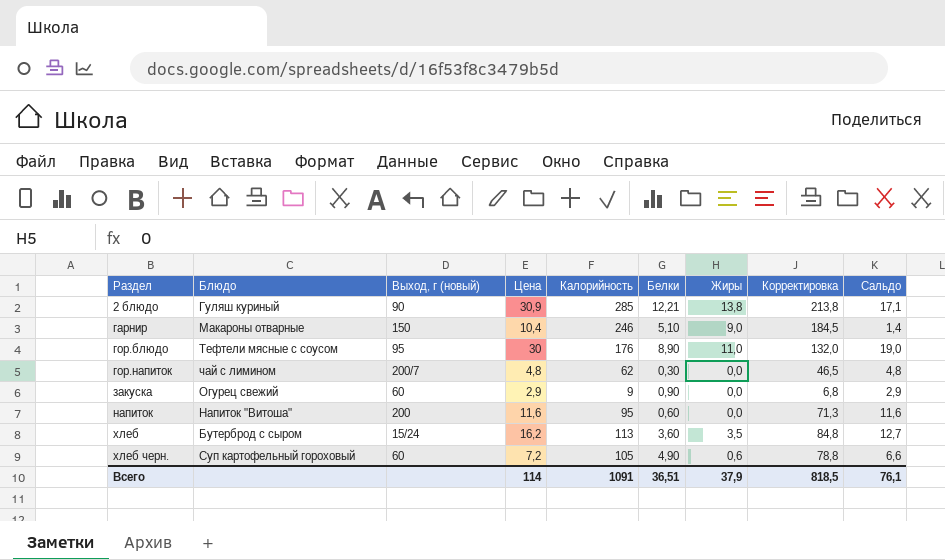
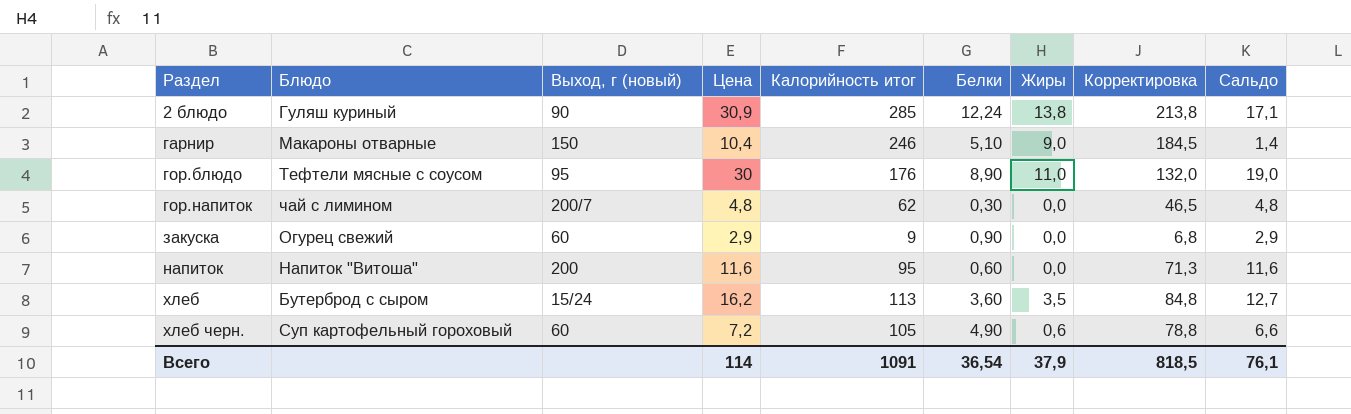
column name: Калорийность -> Калорийность итог
2 блюдо | Белки: 12,21 -> 12,24
Всего | Белки: 36,51 -> 36,54

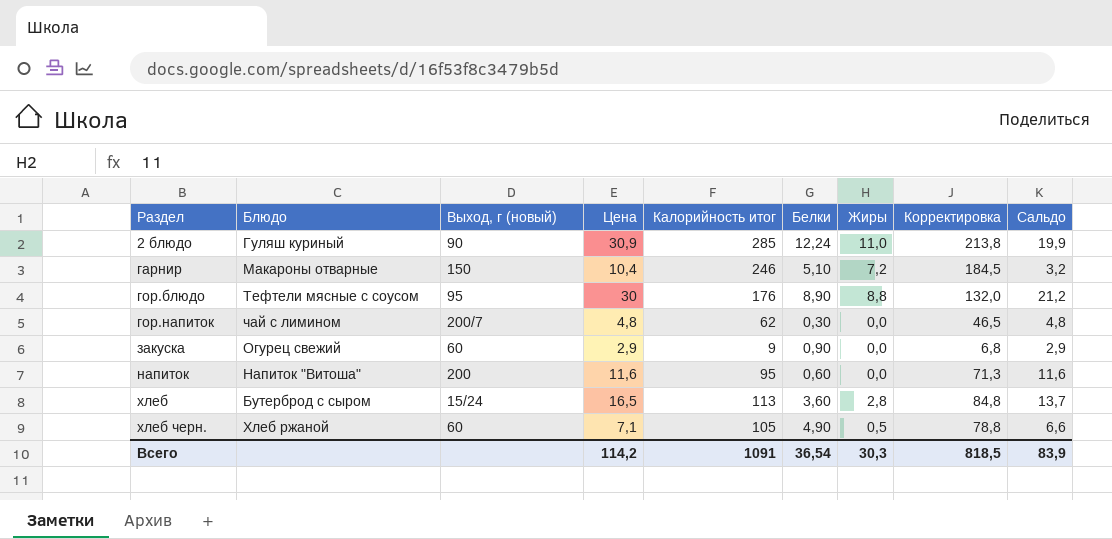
2 блюдо | Жиры: 13,8 -> 11,0
2 блюдо | Сальдо: 17,1 -> 19,9
гарнир | Жиры: 9,0 -> 7,2
гарнир | Сальдо: 1,4 -> 3,2
гор.блюдо | Жиры: 11,0 -> 8,8
гор.блюдо | Сальдо: 19,0 -> 21,2
хлеб | Цена: 16,2 -> 16,5
хлеб | Жиры: 3,5 -> 2,8
хлеб | Сальдо: 12,7 -> 13,7
хлеб черн. | Блюдо: Суп картофельный гороховый -> Хлеб ржаной
хлеб черн. | Цена: 7,2 -> 7,1
хлеб черн. | Жиры: 0,6 -> 0,5
Всего | Цена: 114 -> 114,2
Всего | Жиры: 37,9 -> 30,3
Всего | Сальдо: 76,1 -> 83,9

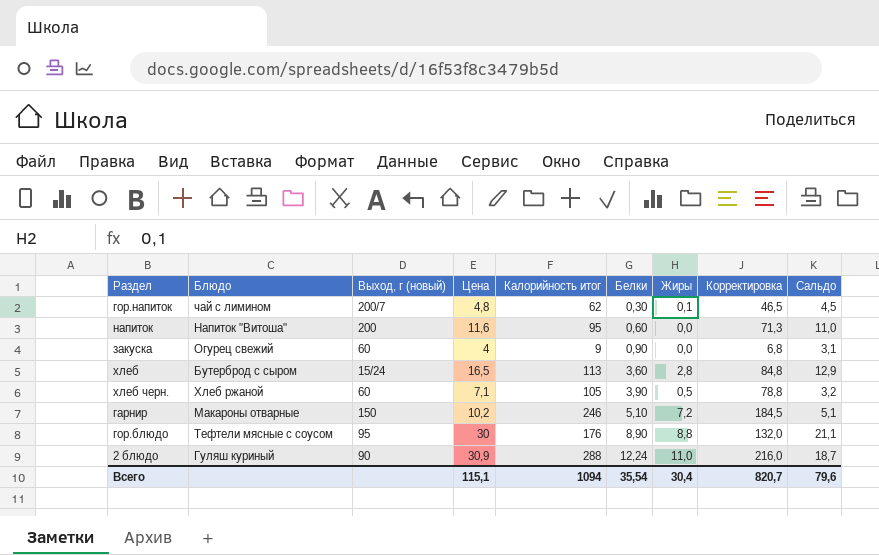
row order: Раздел ascending -> Белки ascending
column Сальдо | formula: [Цена] - [Жиры] -> [Цена] - [Белки]
гор.напиток | Жиры: 0,0 -> 0,1
закуска | Цена: 2,9 -> 4
хлеб черн. | Белки: 4,90 -> 3,90
гарнир | Цена: 10,4 -> 10,2
2 блюдо | Калорийность итог: 285 -> 288
2 блюдо | Корректировка: 213,8 -> 216,0
Всего | Цена: 114,2 -> 115,1
Всего | Калорийность итог: 1091 -> 1094
Всего | Белки: 36,54 -> 35,54
Всего | Жиры: 30,3 -> 30,4
Всего | Корректировка: 818,5 -> 820,7
Всего | Сальдо: 83,9 -> 79,6

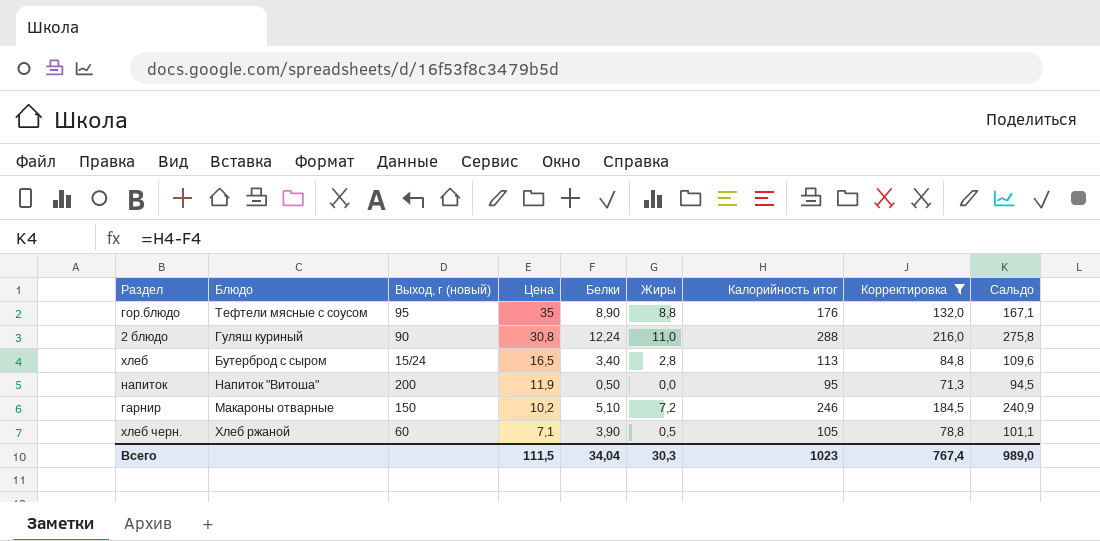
filter: none -> Корректировка >= 71,3
row order: Белки ascending -> Цена descending
column Калорийность итог | position: 5 -> 7
column Сальдо | formula: [Цена] - [Белки] -> [Калорийность итог] - [Белки]
гор.блюдо | Цена: 30 -> 35
2 блюдо | Цена: 30,9 -> 30,8
хлеб | Белки: 3,60 -> 3,40
напиток | Цена: 11,6 -> 11,9
напиток | Белки: 0,60 -> 0,50
Всего | Цена: 115,1 -> 111,5
Всего | Белки: 35,54 -> 34,04
Всего | Жиры: 30,4 -> 30,3
Всего | Калорийность итог: 1094 -> 1023
Всего | Корректировка: 820,7 -> 767,4
Всего | Сальдо: 79,6 -> 989,0

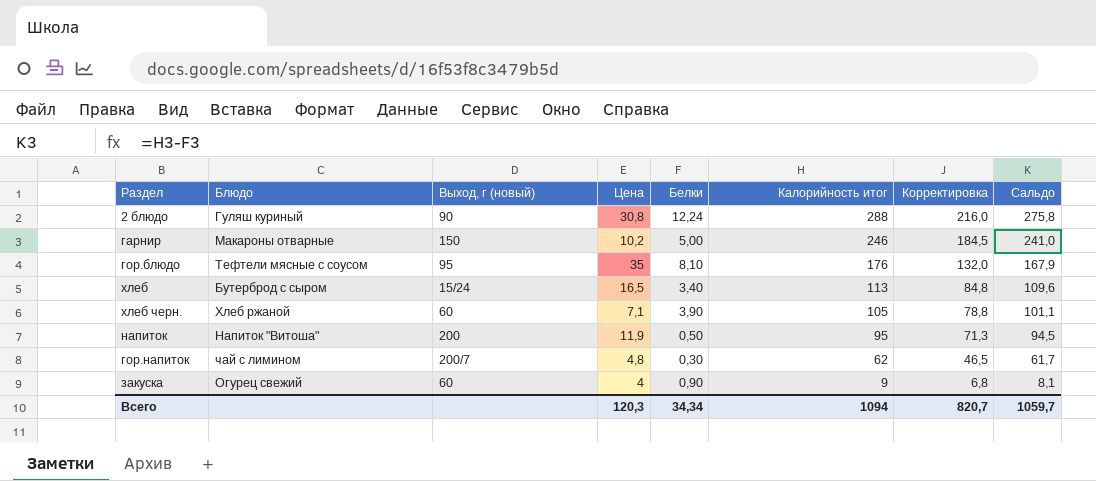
filter: Корректировка >= 71,3 -> none
row order: Цена descending -> Калорийность итог descending
column Жиры | position: 6 -> none
гарнир | Белки: 5,10 -> 5,00
гарнир | Сальдо: 240,9 -> 241,0
гор.блюдо | Белки: 8,90 -> 8,10
гор.блюдо | Сальдо: 167,1 -> 167,9
Всего | Цена: 111,5 -> 120,3
Всего | Белки: 34,04 -> 34,34
Всего | Калорийность итог: 1023 -> 1094
Всего | Корректировка: 767,4 -> 820,7
Всего | Сальдо: 989,0 -> 1059,7

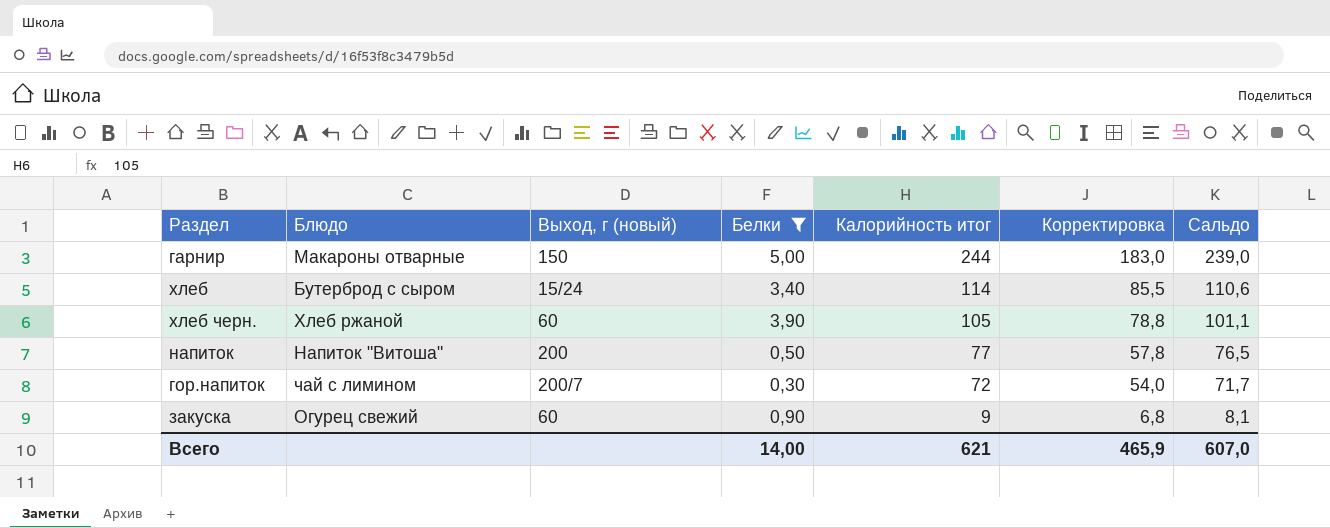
filter: none -> Белки <= 5,00
column Цена | position: 4 -> none
гарнир | Калорийность итог: 246 -> 244
гарнир | Корректировка: 184,5 -> 183,0
гарнир | Сальдо: 241,0 -> 239,0
хлеб | Калорийность итог: 113 -> 114
хлеб | Корректировка: 84,8 -> 85,5
хлеб | Сальдо: 109,6 -> 110,6
напиток | Калорийность итог: 95 -> 77
напиток | Корректировка: 71,3 -> 57,8
напиток | Сальдо: 94,5 -> 76,5
гор.напиток | Калорийность итог: 62 -> 72
гор.напиток | Корректировка: 46,5 -> 54,0
гор.напиток | Сальдо: 61,7 -> 71,7
Всего | Белки: 34,34 -> 14,00
Всего | Калорийность итог: 1094 -> 621
Всего | Корректировка: 820,7 -> 465,9
Всего | Сальдо: 1059,7 -> 607,0

